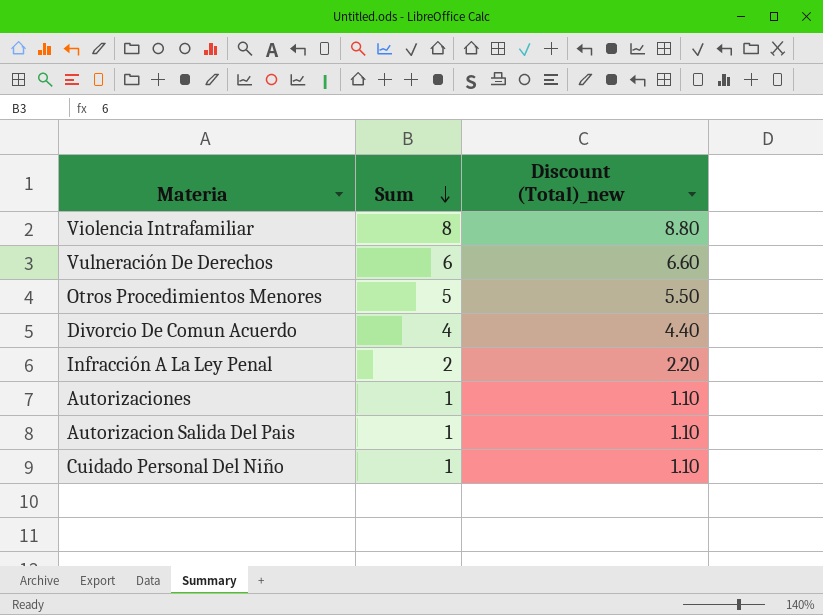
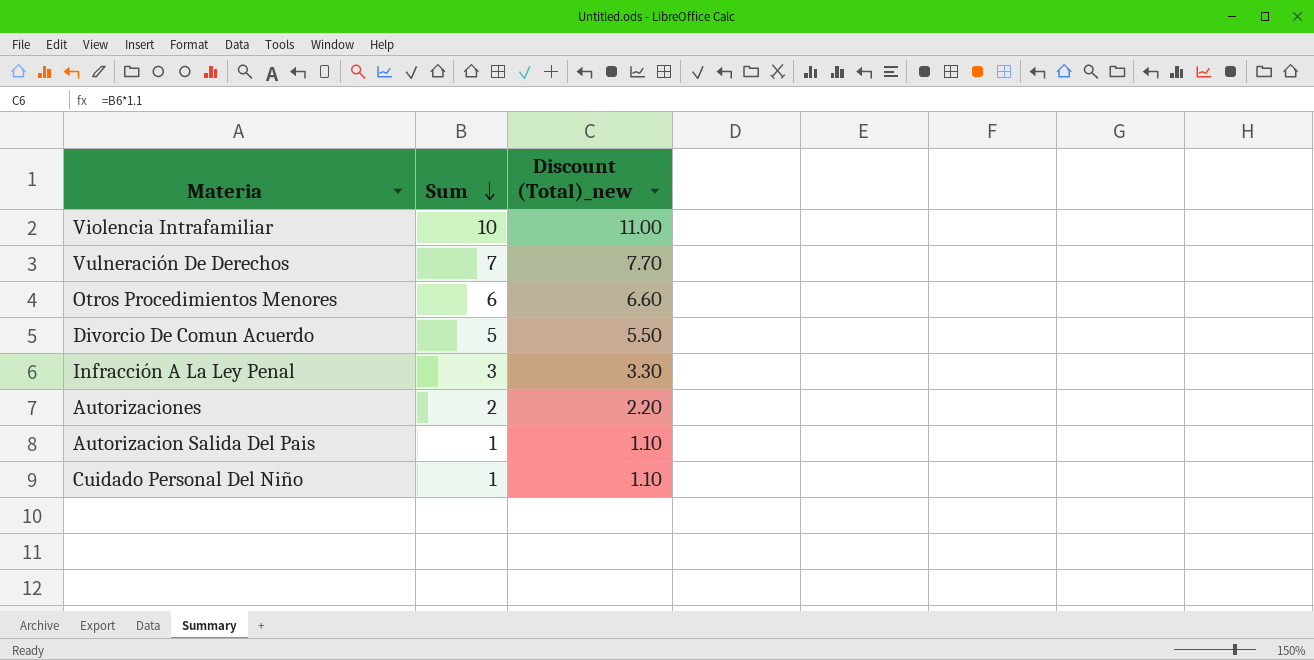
Violencia Intrafamiliar | Sum: 8 -> 10
Violencia Intrafamiliar | Discount (Total)_new: 8.80 -> 11.00
Vulneración De Derechos | Sum: 6 -> 7
Vulneración De Derechos | Discount (Total)_new: 6.60 -> 7.70
Otros Procedimientos Menores | Sum: 5 -> 6
Otros Procedimientos Menores | Discount (Total)_new: 5.50 -> 6.60
Divorcio De Comun Acuerdo | Sum: 4 -> 5
Divorcio De Comun Acuerdo | Discount (Total)_new: 4.40 -> 5.50
Infracción A La Ley Penal | Sum: 2 -> 3
Infracción A La Ley Penal | Discount (Total)_new: 2.20 -> 3.30
Autorizaciones | Sum: 1 -> 2
Autorizaciones | Discount (Total)_new: 1.10 -> 2.20

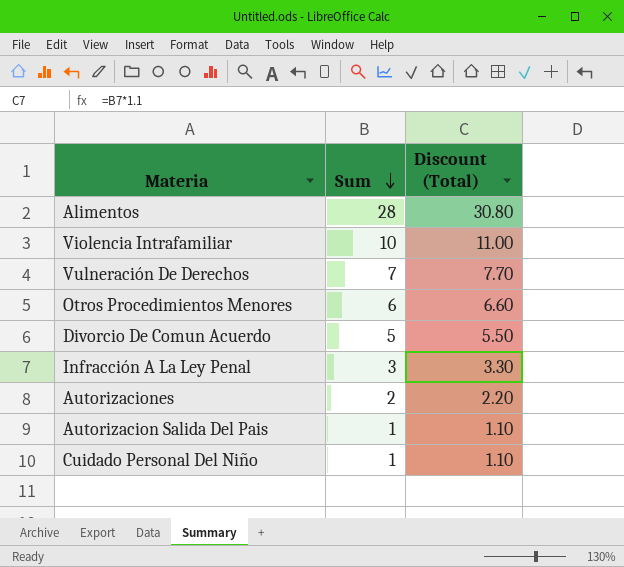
column name: Discount (Total)_new -> Discount (Total)
row Alimentos: none -> 28 | 30.80

